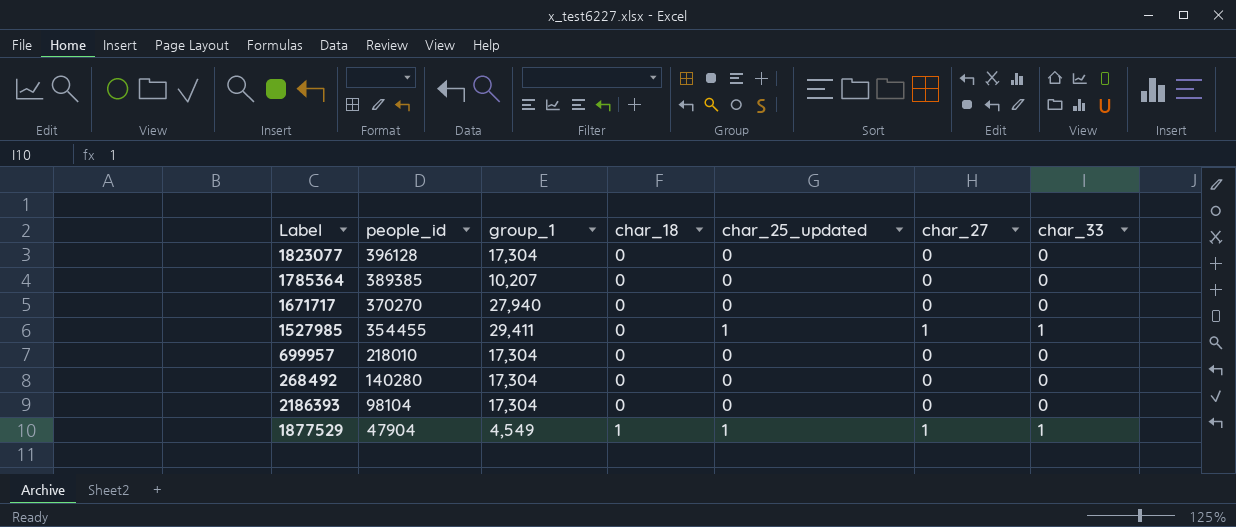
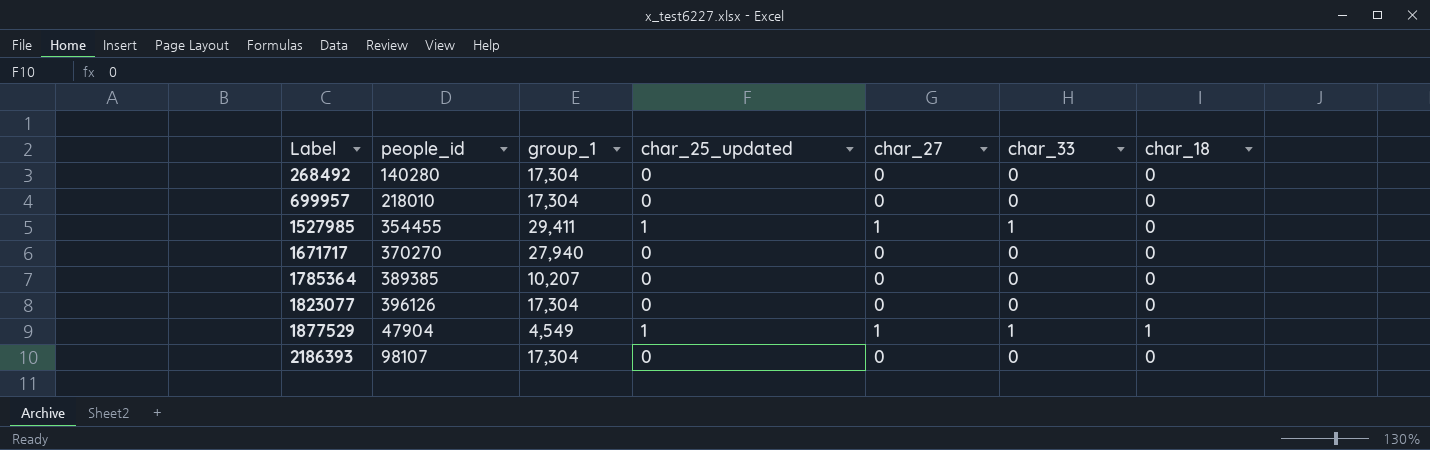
row order: people_id descending -> Label ascending
column char_18 | position: 4 -> 7
1823077 | people_id: 396128 -> 396126
2186393 | people_id: 98104 -> 98107

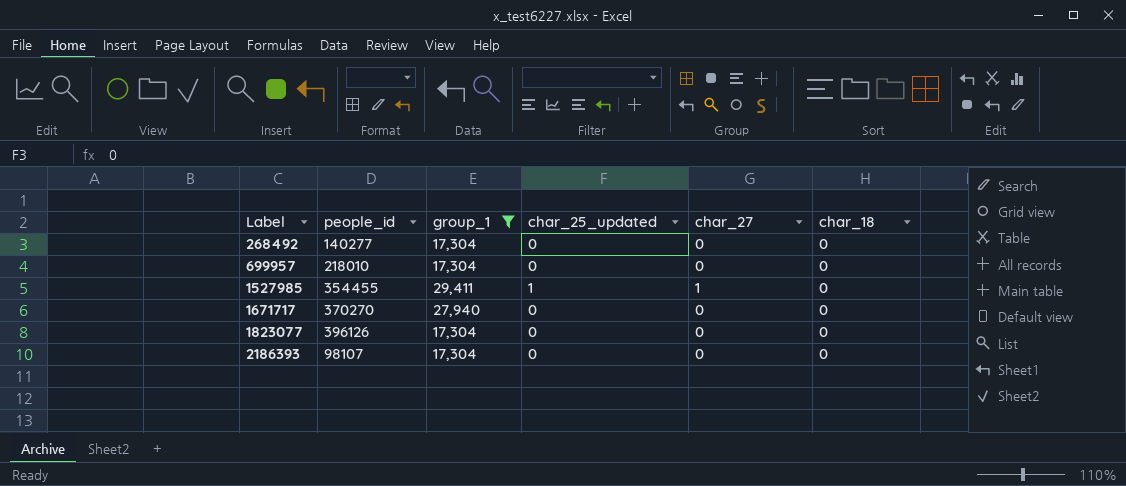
filter: none -> group_1 >= 17,304
column char_33 | position: 6 -> none
268492 | people_id: 140280 -> 140277

